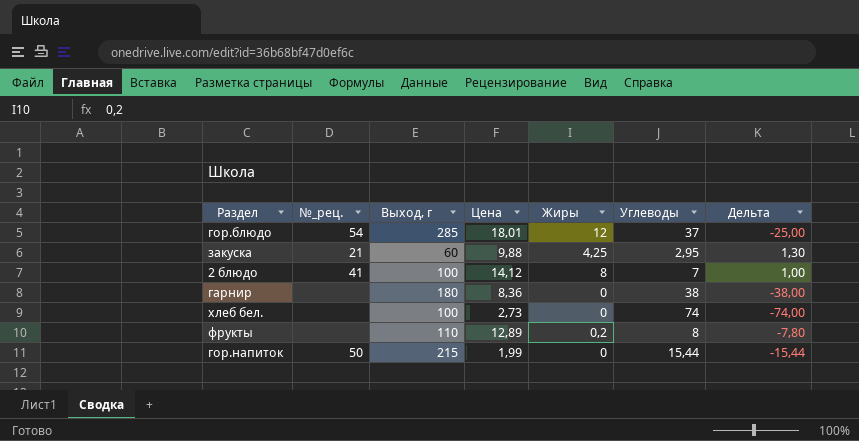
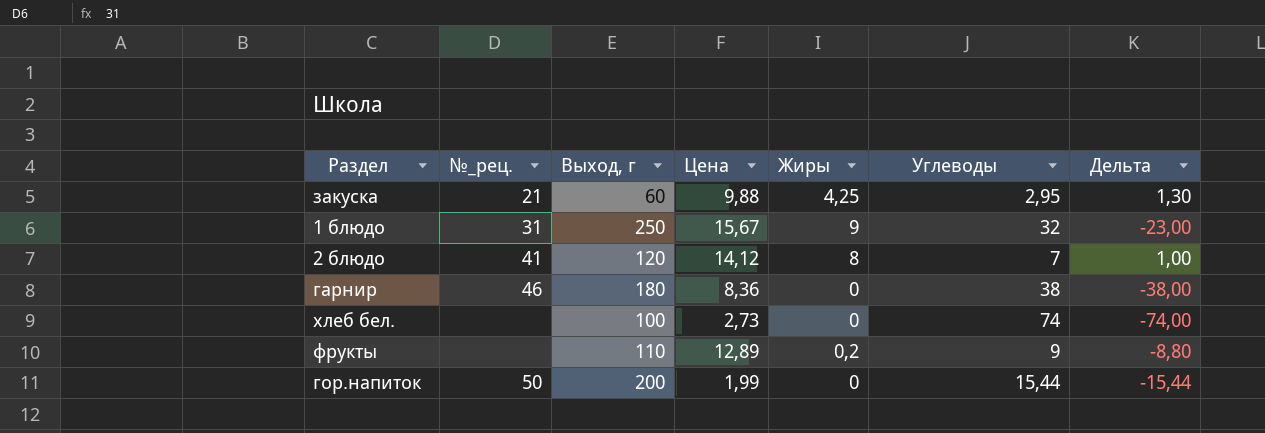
row гор.блюдо: 54 | 285 | 18,01 | 12 | 37 | -25,00 -> none
row 1 блюдо: none -> 31 | 250 | 15,67 | 9 | 32 | -23,00
2 блюдо | Выход, г: 100 -> 120
гарнир | №_рец.: none -> 46
фрукты | Углеводы: 8 -> 9
фрукты | Дельта: -7,80 -> -8,80
гор.напиток | Выход, г: 215 -> 200

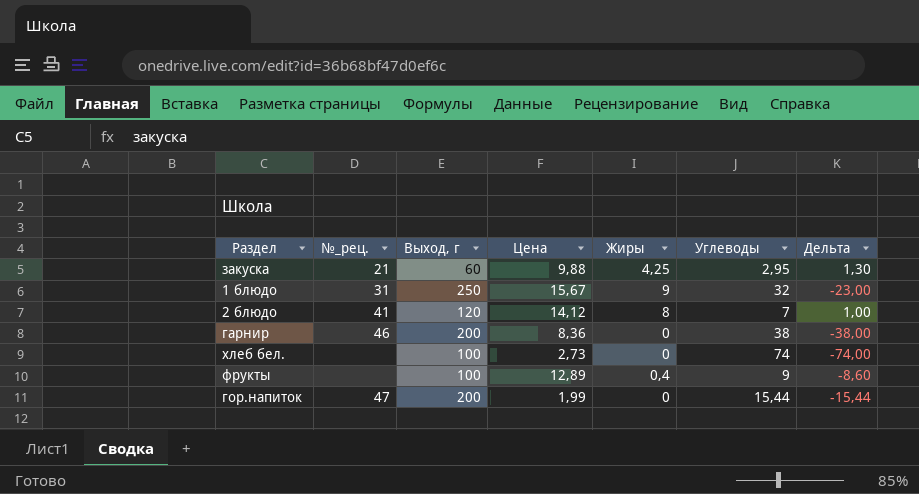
гарнир | Выход, г: 180 -> 200
фрукты | Выход, г: 110 -> 100
фрукты | Жиры: 0,2 -> 0,4
фрукты | Дельта: -8,80 -> -8,60
гор.напиток | №_рец.: 50 -> 47

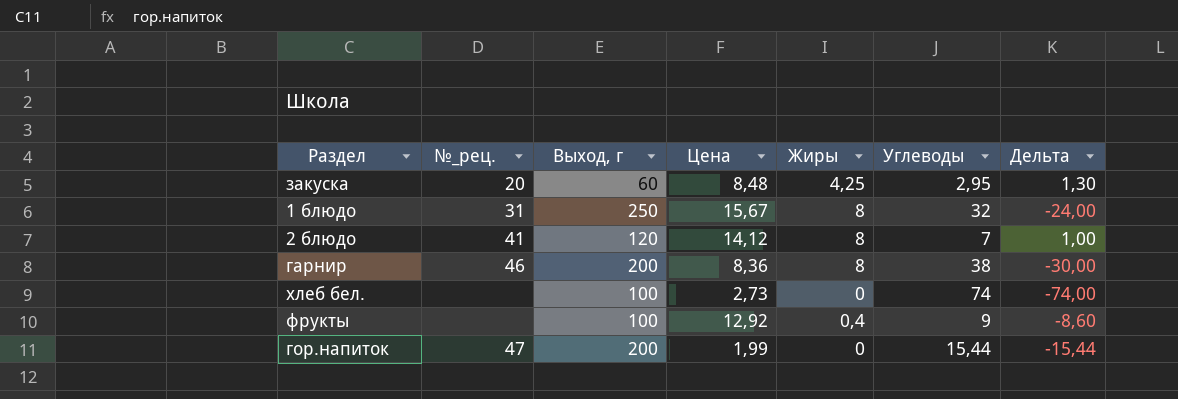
закуска | №_рец.: 21 -> 20
закуска | Цена: 9,88 -> 8,48
1 блюдо | Жиры: 9 -> 8
1 блюдо | Дельта: -23,00 -> -24,00
гарнир | Жиры: 0 -> 8
гарнир | Дельта: -38,00 -> -30,00
фрукты | Цена: 12,89 -> 12,92

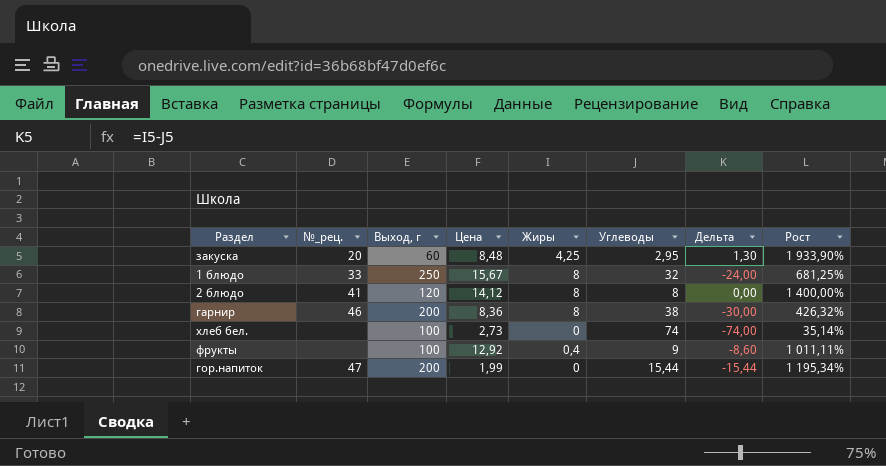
column Рост | formula: none -> ([Выход, г] - [Углеводы]) / [Углеводы]
1 блюдо | №_рец.: 31 -> 33
2 блюдо | Углеводы: 7 -> 8
2 блюдо | Дельта: 1,00 -> 0,00

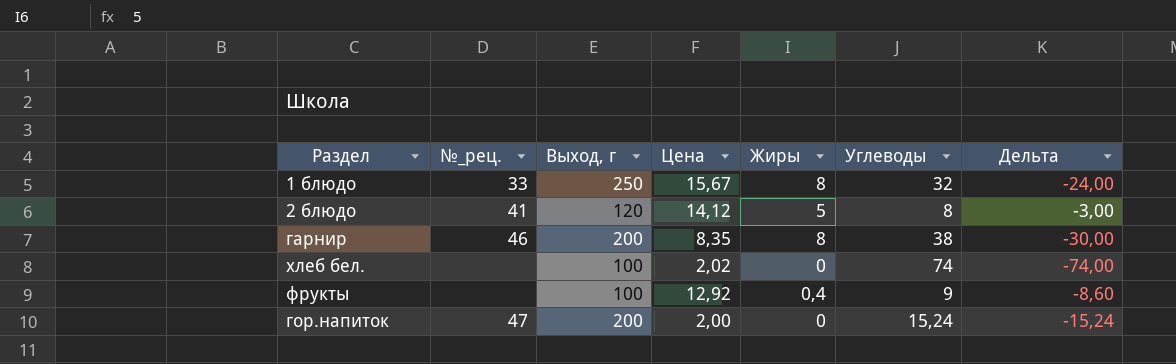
column Рост | formula: ([Выход, г] - [Углеводы]) / [Углеводы] -> none
row закуска: 20 | 60 | 8,48 | 4,25 | 2,95 | 1,30 | 1 933,90% -> none
2 блюдо | Жиры: 8 -> 5
2 блюдо | Дельта: 0,00 -> -3,00
гарнир | Цена: 8,36 -> 8,35
хлеб бел. | Цена: 2,73 -> 2,02
гор.напиток | Цена: 1,99 -> 2,00
гор.напиток | Углеводы: 15,44 -> 15,24
гор.напиток | Дельта: -15,44 -> -15,24

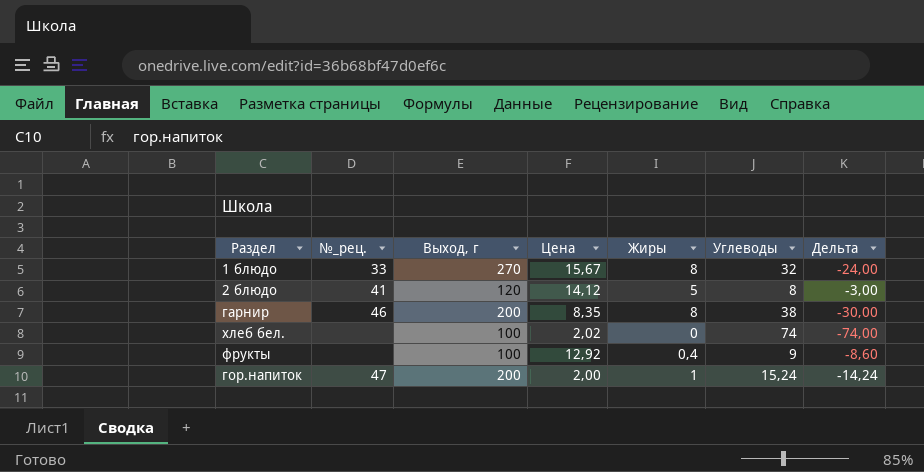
1 блюдо | Выход, г: 250 -> 270
гор.напиток | Жиры: 0 -> 1
гор.напиток | Дельта: -15,24 -> -14,24

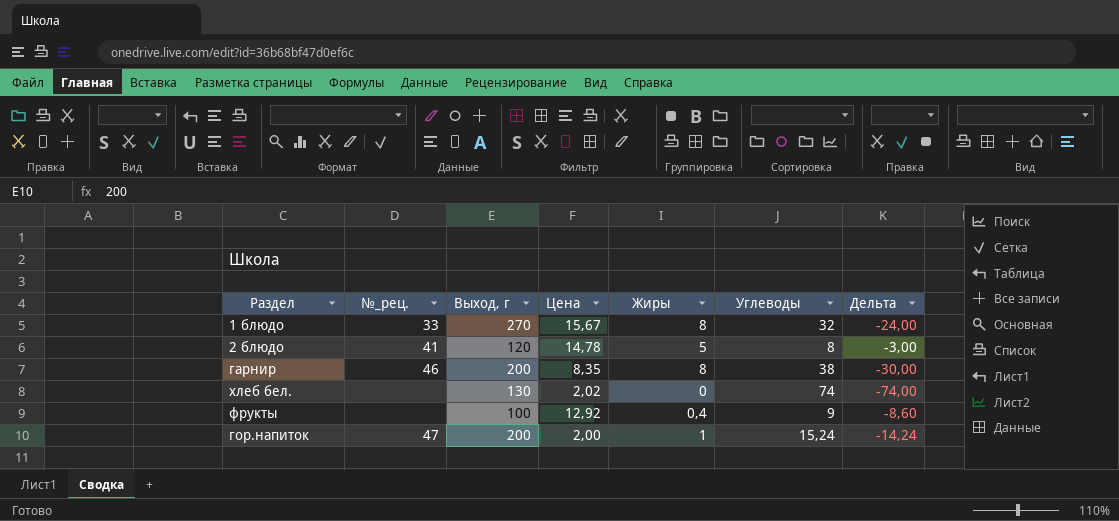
2 блюдо | Цена: 14,12 -> 14,78
хлеб бел. | Выход, г: 100 -> 130

